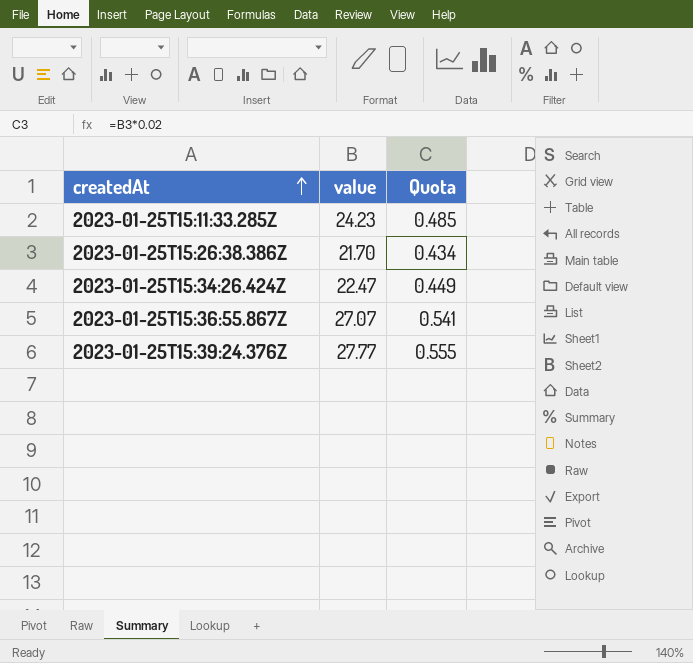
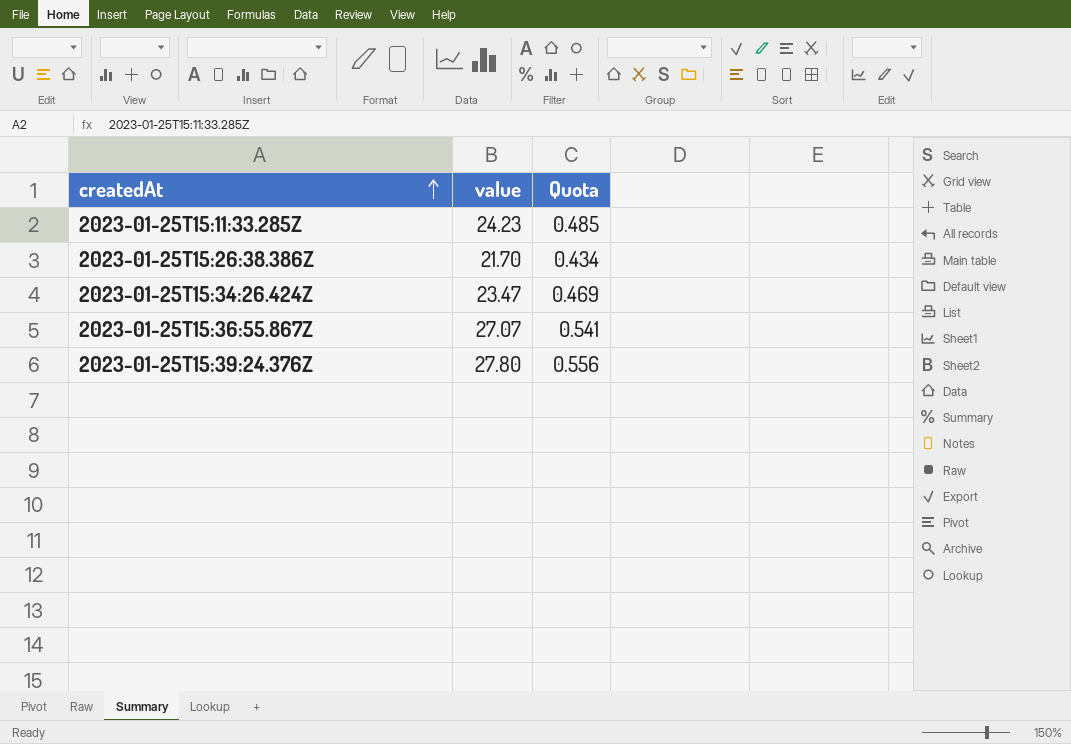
2023-01-25T15:34:26.424Z | value: 22.47 -> 23.47
2023-01-25T15:34:26.424Z | Quota: 0.449 -> 0.469
2023-01-25T15:39:24.376Z | value: 27.77 -> 27.80
2023-01-25T15:39:24.376Z | Quota: 0.555 -> 0.556

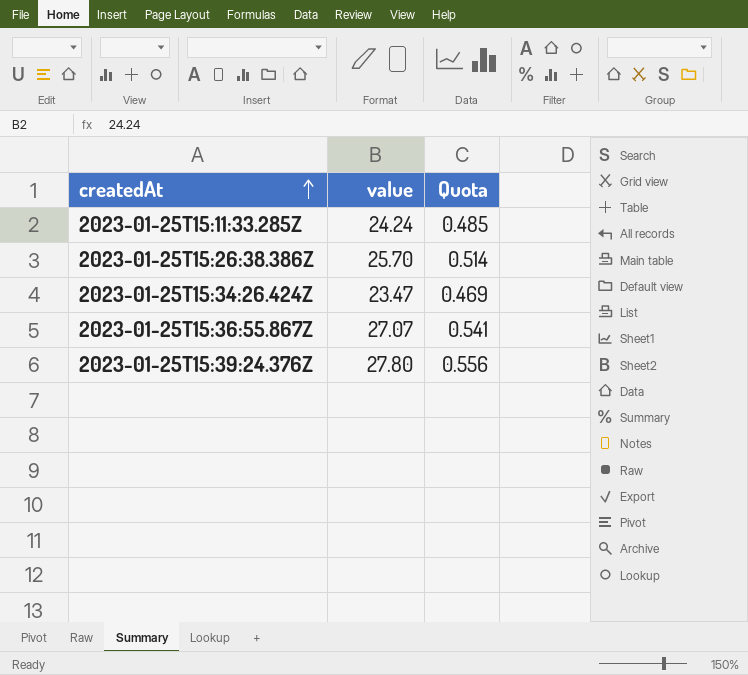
2023-01-25T15:11:33.285Z | value: 24.23 -> 24.24
2023-01-25T15:26:38.386Z | value: 21.70 -> 25.70
2023-01-25T15:26:38.386Z | Quota: 0.434 -> 0.514

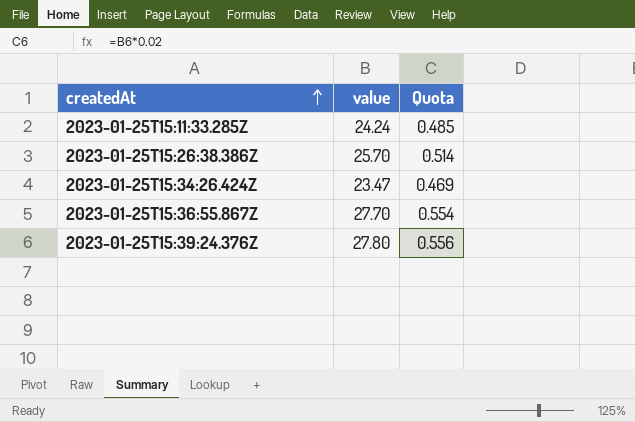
2023-01-25T15:36:55.867Z | value: 27.07 -> 27.70
2023-01-25T15:36:55.867Z | Quota: 0.541 -> 0.554

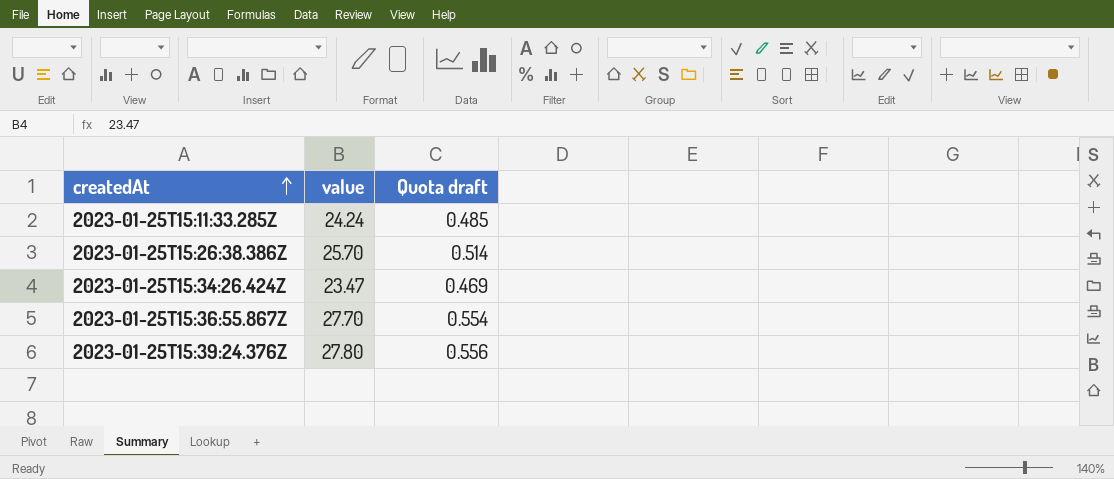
column name: Quota -> Quota draft

